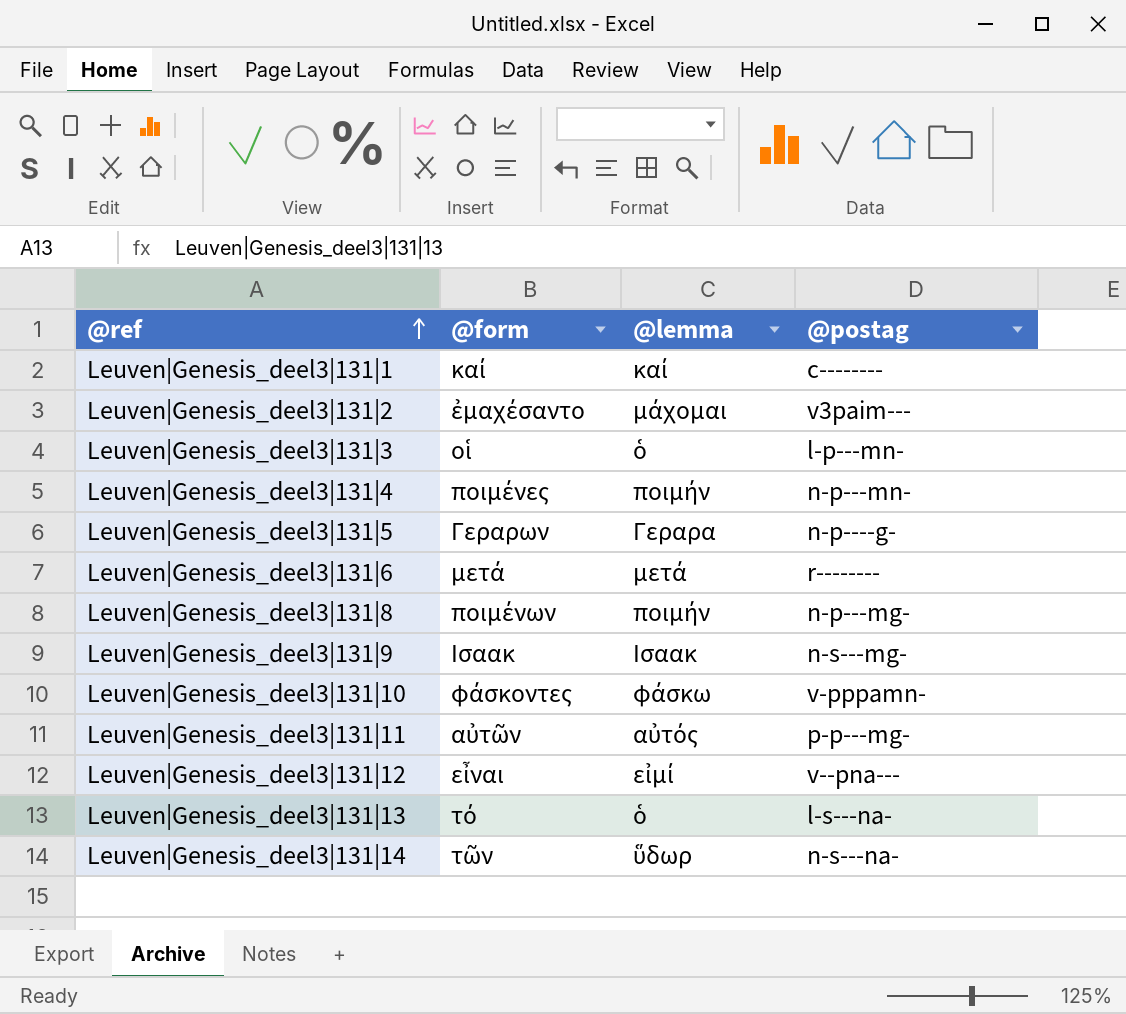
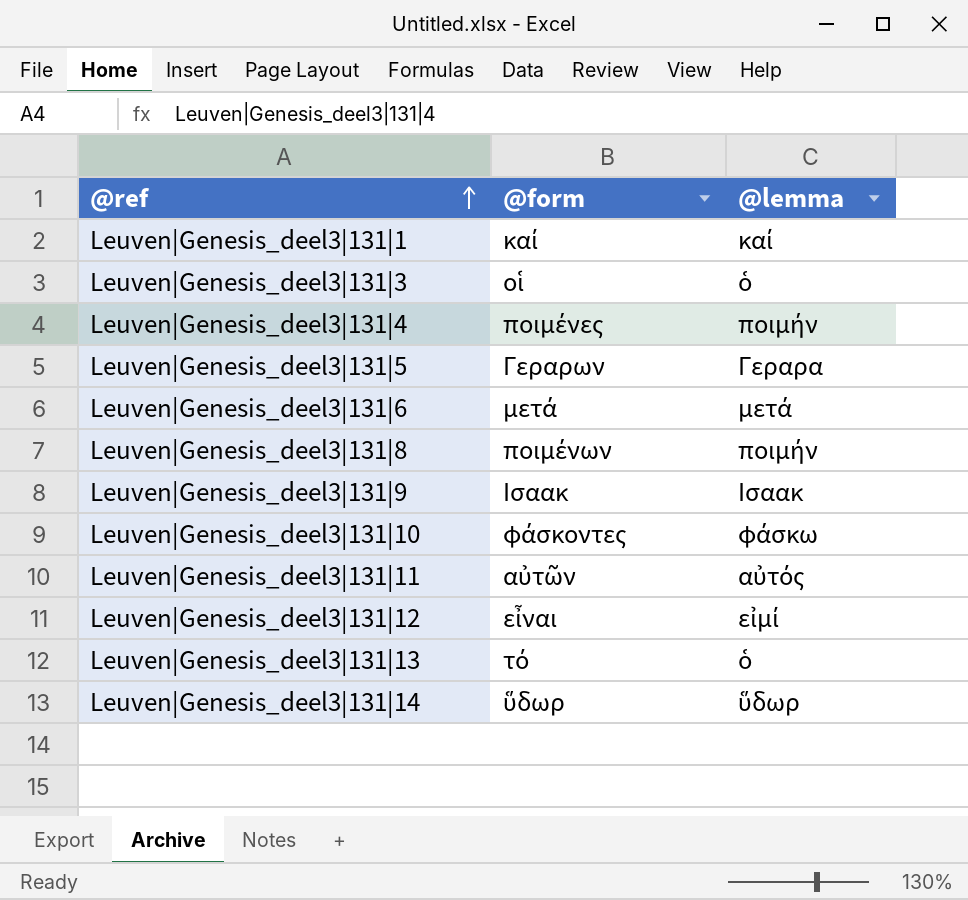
column @postag | position: 4 -> none
row Leuven|Genesis_deel3|131|2: ἐμαχέσαντο | μάχομαι | v3paim--- -> none
Leuven|Genesis_deel3|131|14 | @form: τῶν -> ὕδωρ

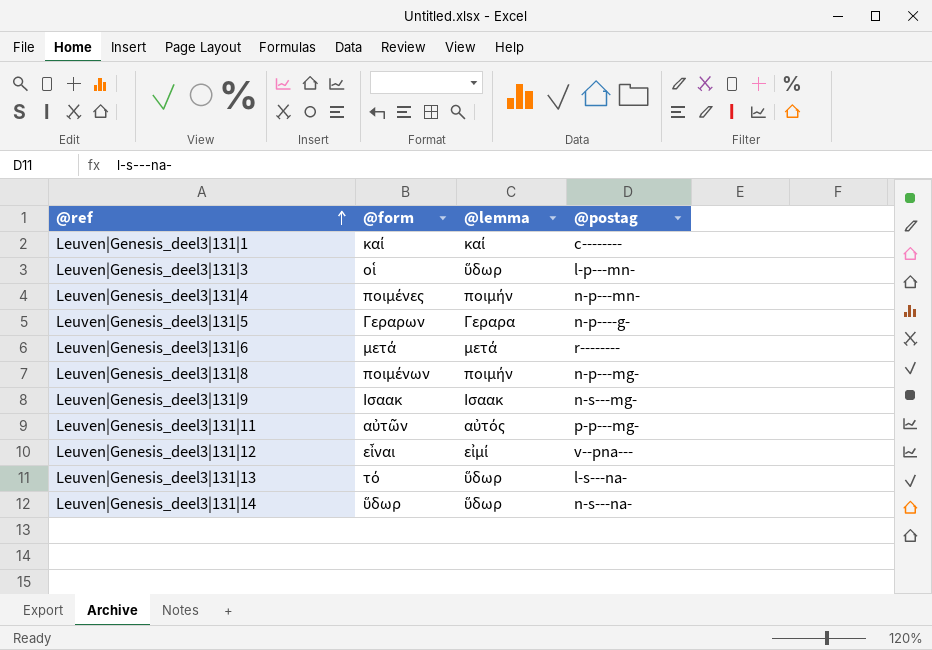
column @postag | position: none -> 4
row Leuven|Genesis_deel3|131|10: φάσκοντες | φάσκω -> none
Leuven|Genesis_deel3|131|3 | @lemma: ὁ -> ὕδωρ
Leuven|Genesis_deel3|131|13 | @lemma: ὁ -> ὕδωρ

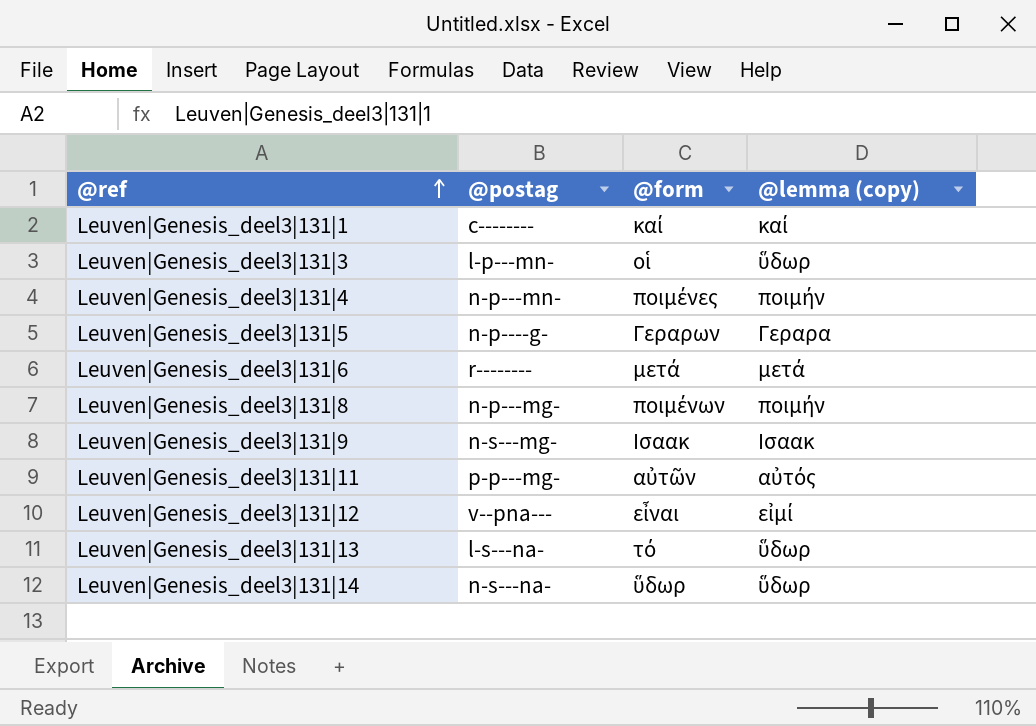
column @postag | position: 4 -> 2
column name: @lemma -> @lemma (copy)

